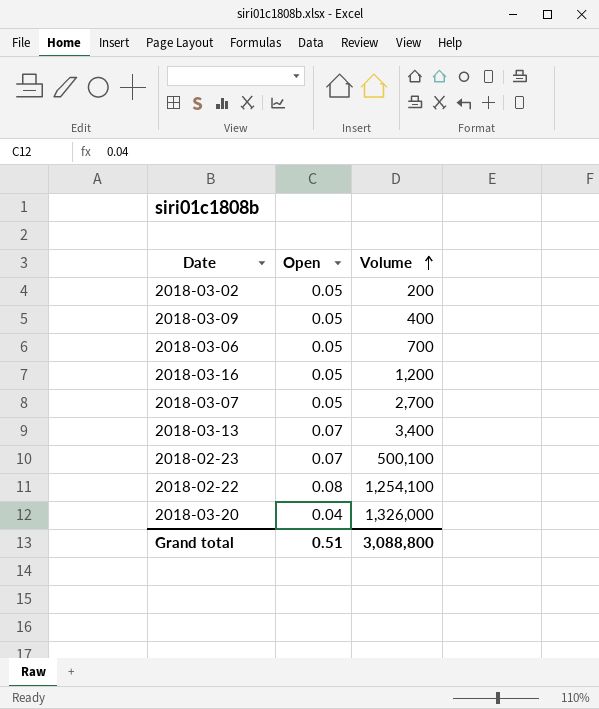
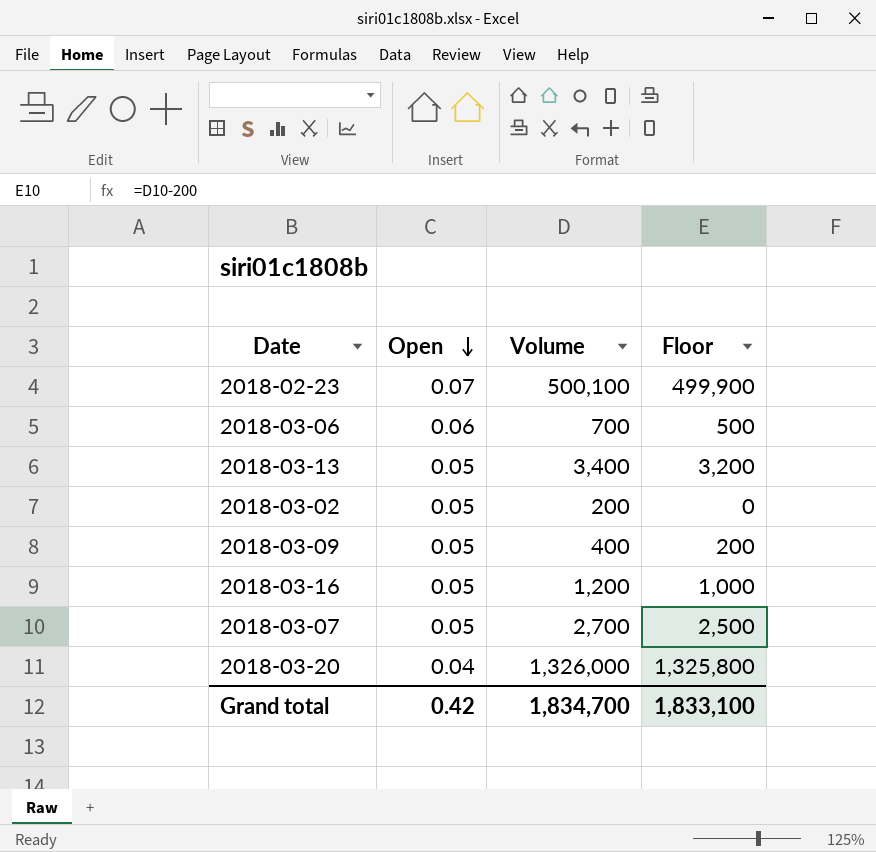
row order: Volume ascending -> Open descending
column Floor | formula: none -> [Volume] - 200
row 2018-02-22: 0.08 | 1,254,100 -> none
2018-03-06 | Open: 0.05 -> 0.06
2018-03-13 | Open: 0.07 -> 0.05
Grand total | Open: 0.51 -> 0.42
Grand total | Volume: 3,088,800 -> 1,834,700

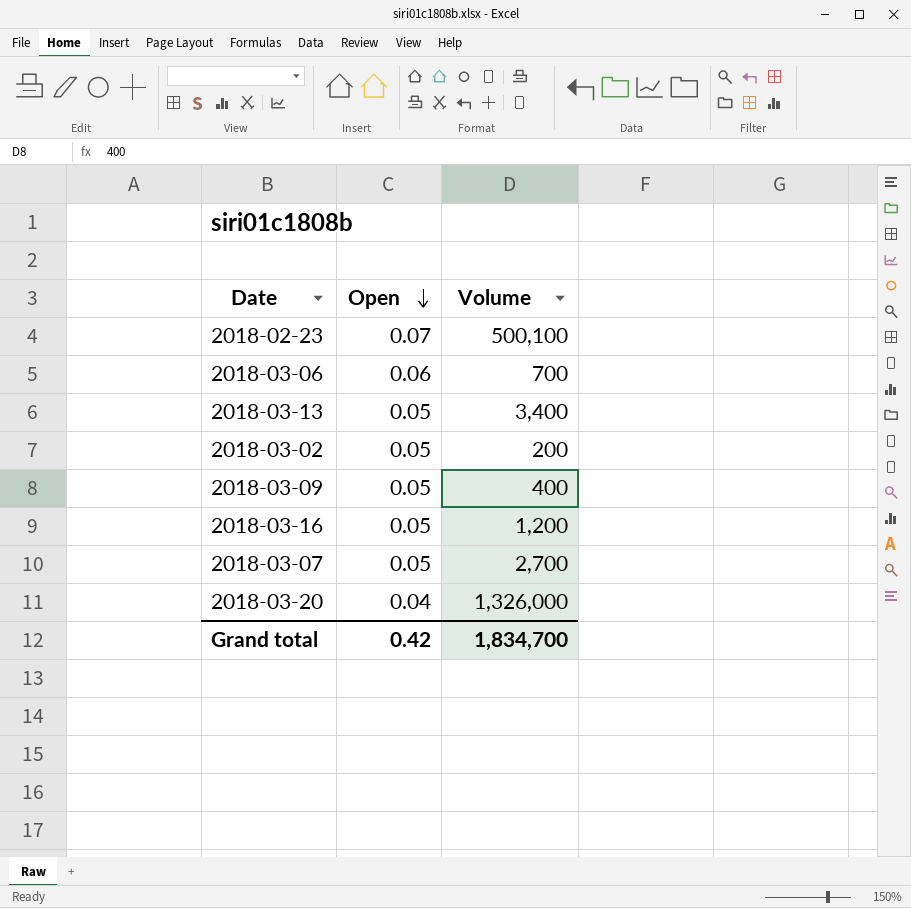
column Floor | formula: [Volume] - 200 -> none

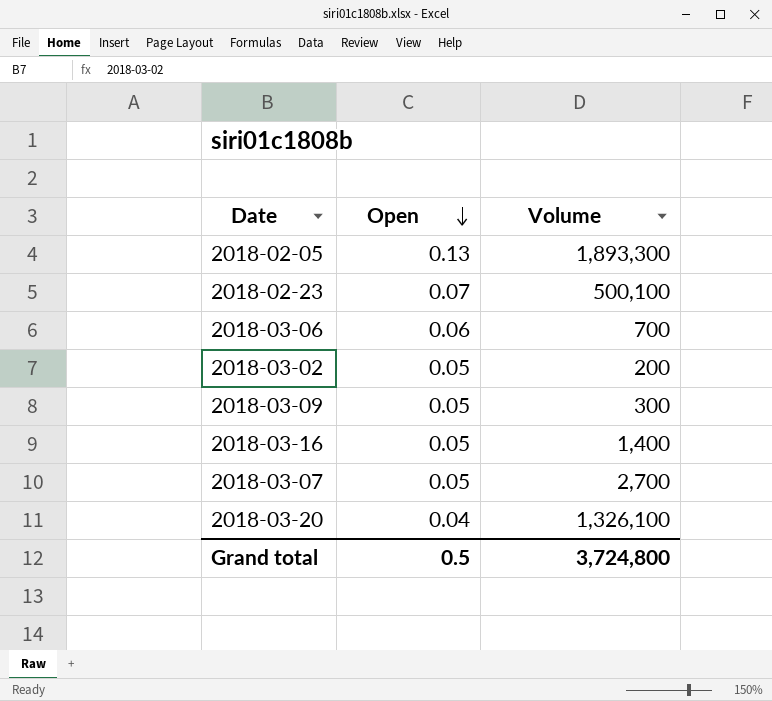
row 2018-03-13: 0.05 | 3,400 -> none
row 2018-02-05: none -> 0.13 | 1,893,300
2018-03-09 | Volume: 400 -> 300
2018-03-16 | Volume: 1,200 -> 1,400
2018-03-20 | Volume: 1,326,000 -> 1,326,100
Grand total | Open: 0.42 -> 0.5
Grand total | Volume: 1,834,700 -> 3,724,800

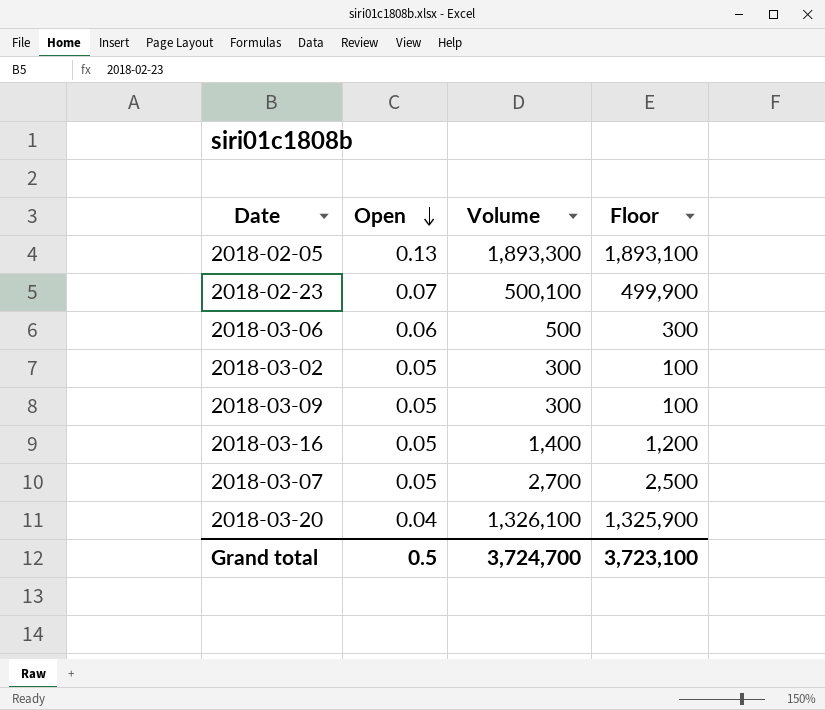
column Floor | formula: none -> [Volume] - 200
2018-03-06 | Volume: 700 -> 500
2018-03-02 | Volume: 200 -> 300
Grand total | Volume: 3,724,800 -> 3,724,700

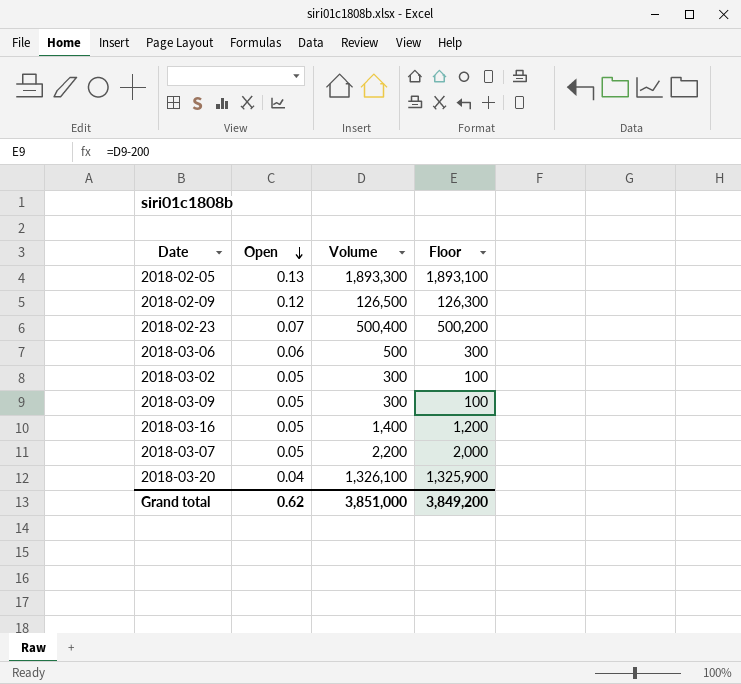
row 2018-02-09: none -> 0.12 | 126,500 | 126,300
2018-02-23 | Volume: 500,100 -> 500,400
2018-02-23 | Floor: 499,900 -> 500,200
2018-03-07 | Volume: 2,700 -> 2,200
2018-03-07 | Floor: 2,500 -> 2,000
Grand total | Open: 0.5 -> 0.62
Grand total | Volume: 3,724,700 -> 3,851,000
Grand total | Floor: 3,723,100 -> 3,849,200

